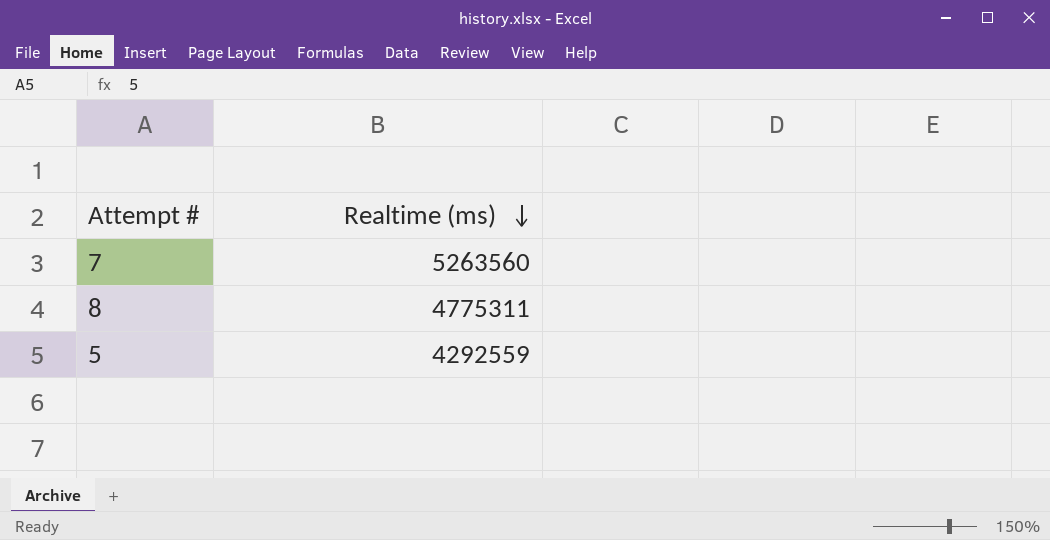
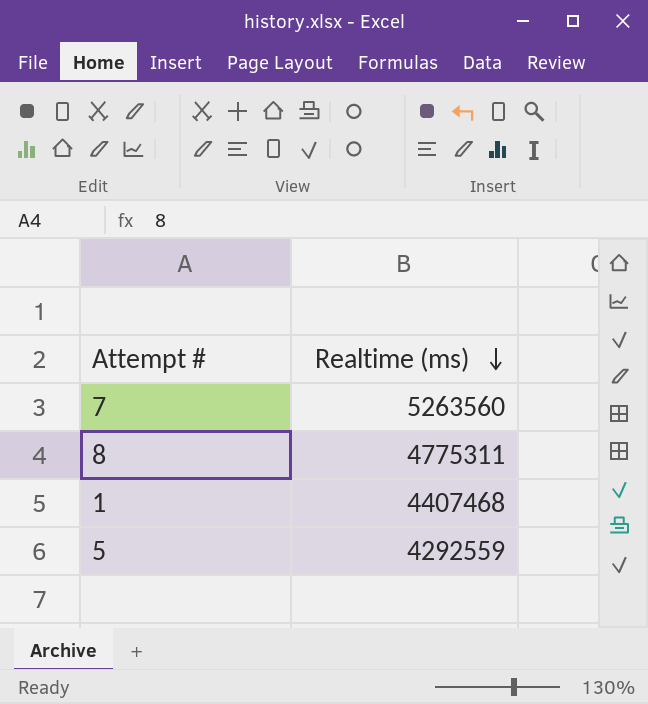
row 1: none -> 4407468

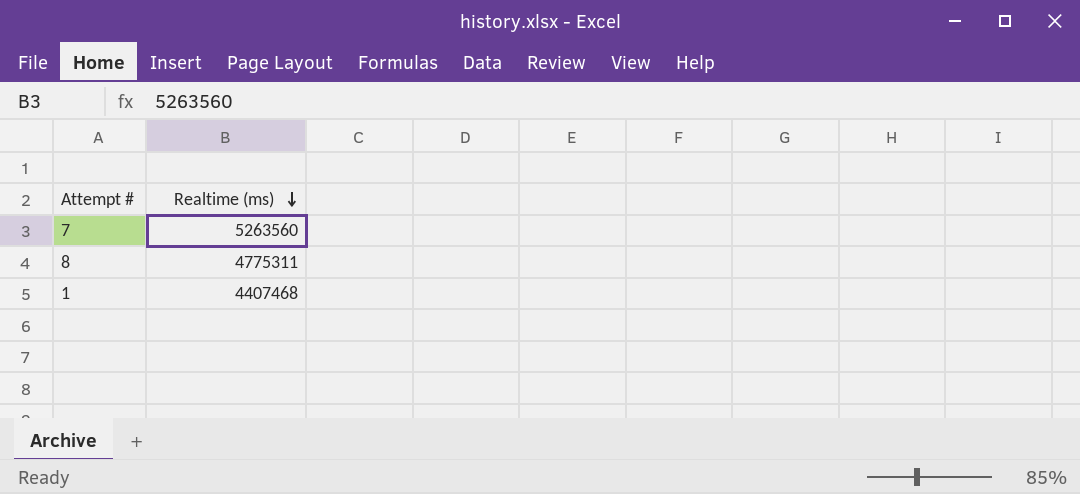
row 5: 4292559 -> none

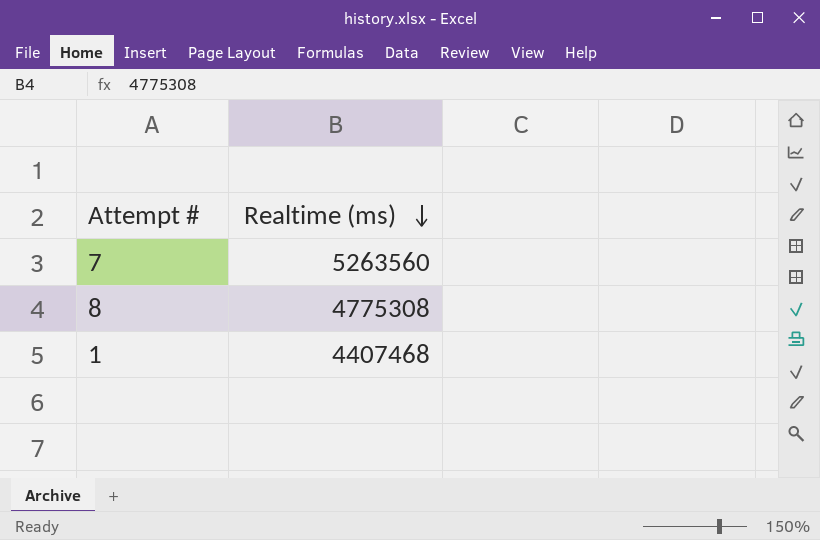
8 | Realtime (ms): 4775311 -> 4775308

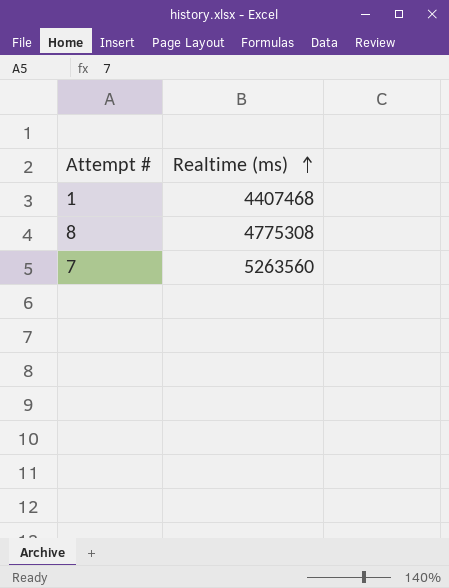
row order: Realtime (ms) descending -> Realtime (ms) ascending

